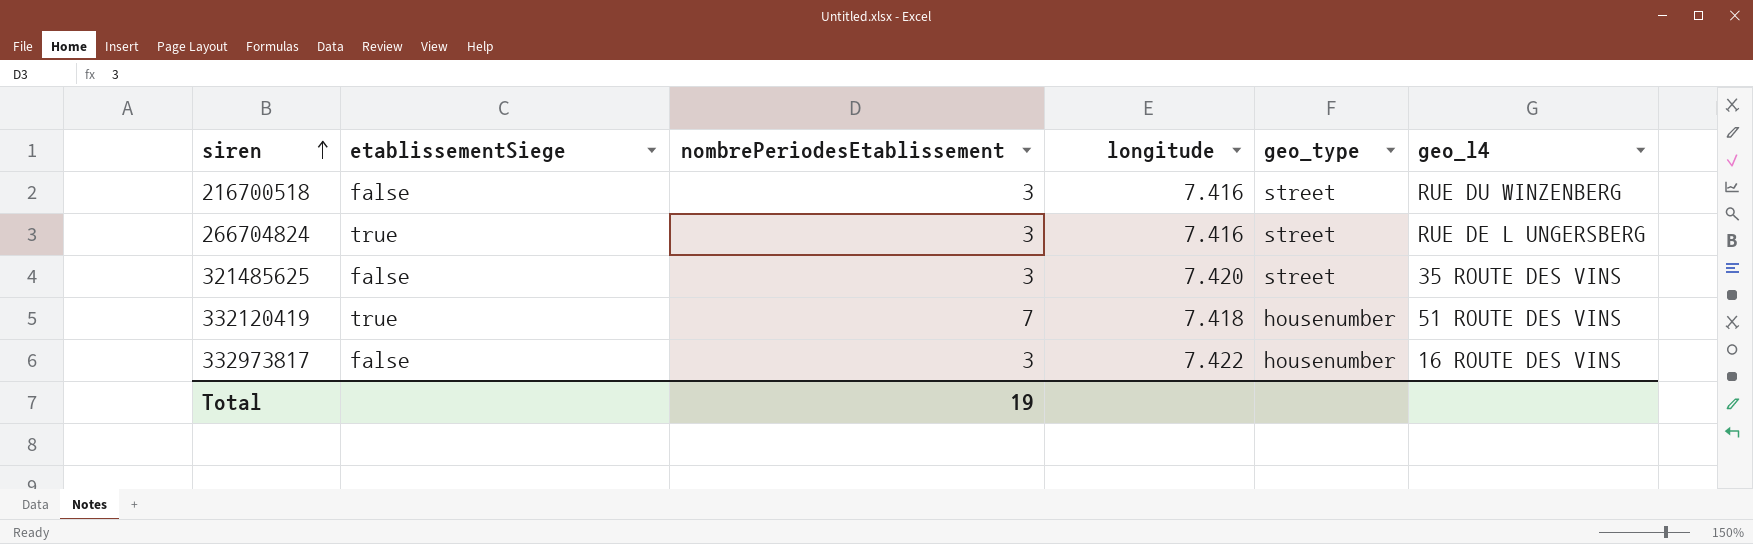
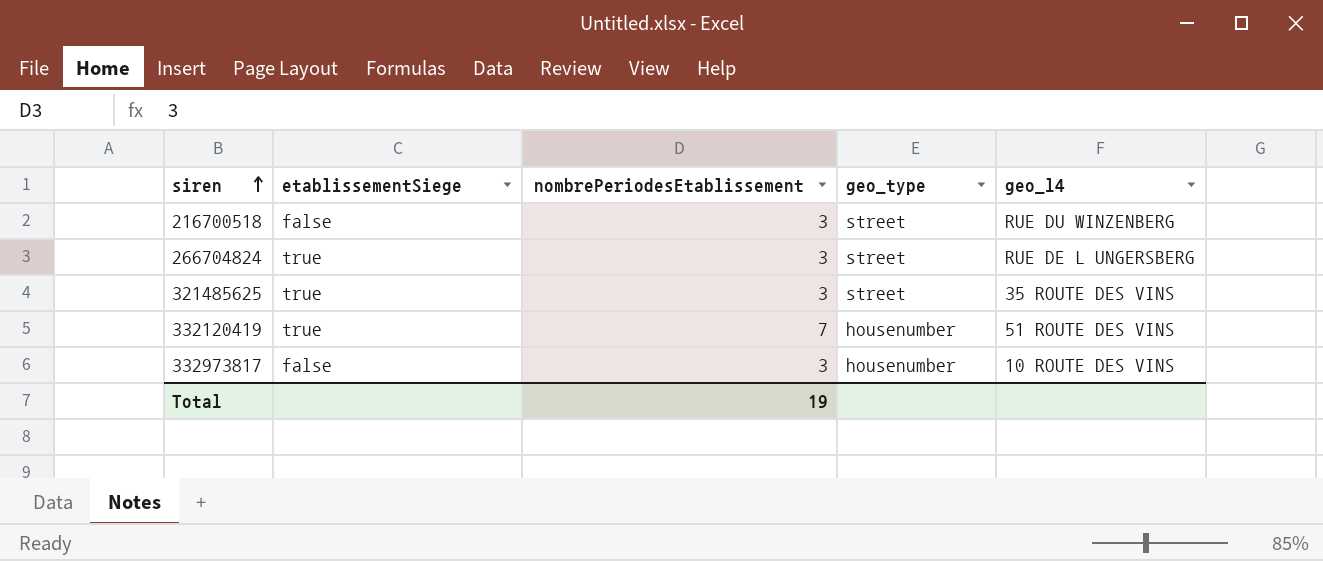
column longitude | position: 4 -> none
321485625 | etablissementSiege: false -> true
332973817 | geo_l4: 16 ROUTE DES VINS -> 10 ROUTE DES VINS

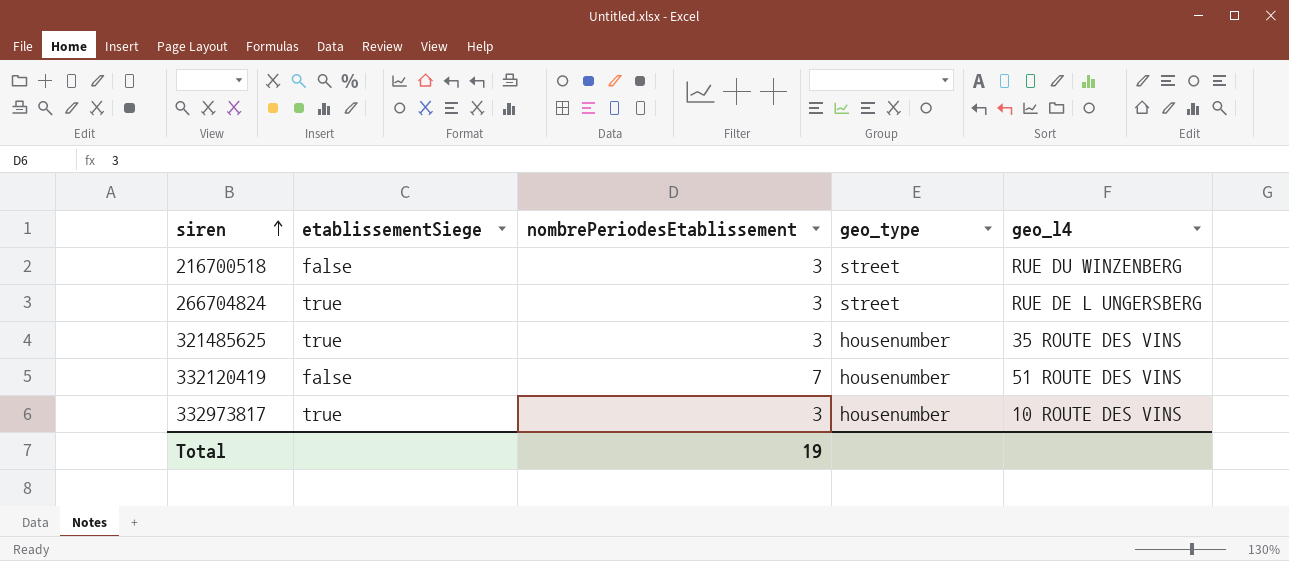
321485625 | geo_type: street -> housenumber
332120419 | etablissementSiege: true -> false
332973817 | etablissementSiege: false -> true

